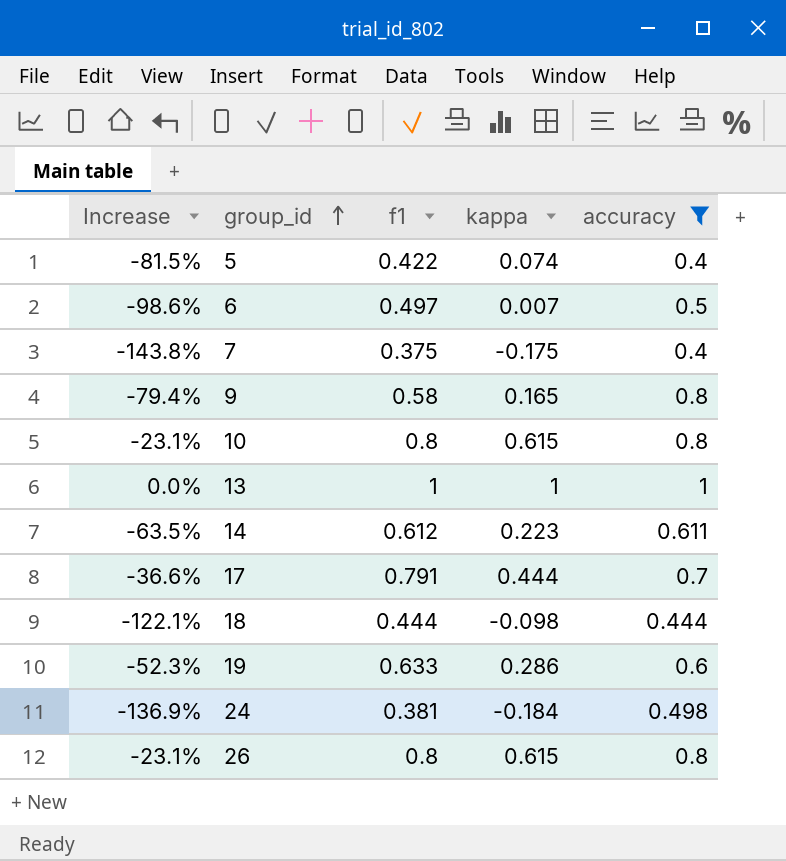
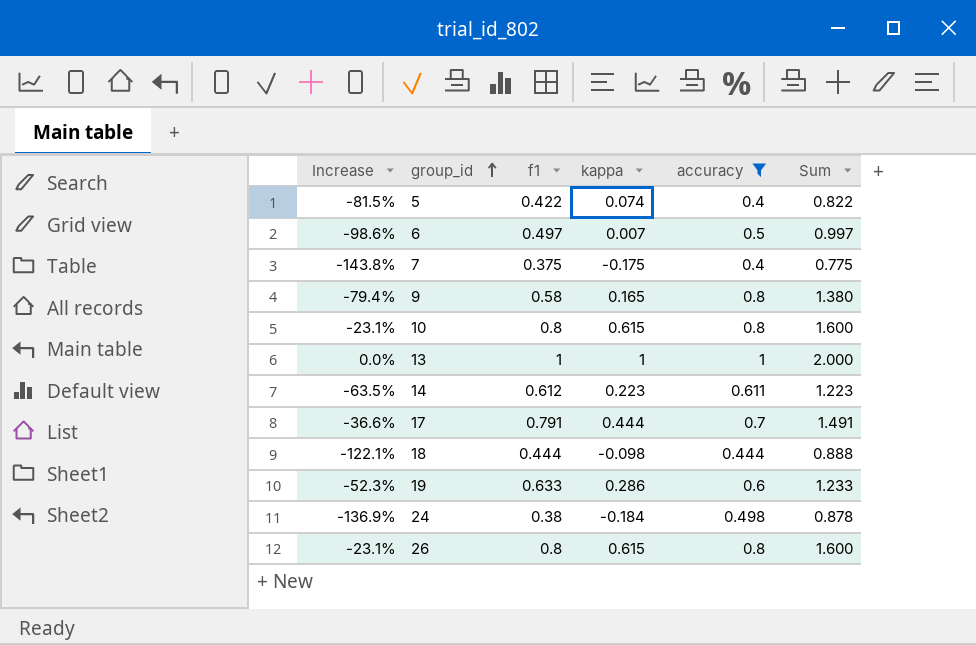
column Sum | formula: none -> [f1] + [accuracy]
24 | f1: 0.381 -> 0.38

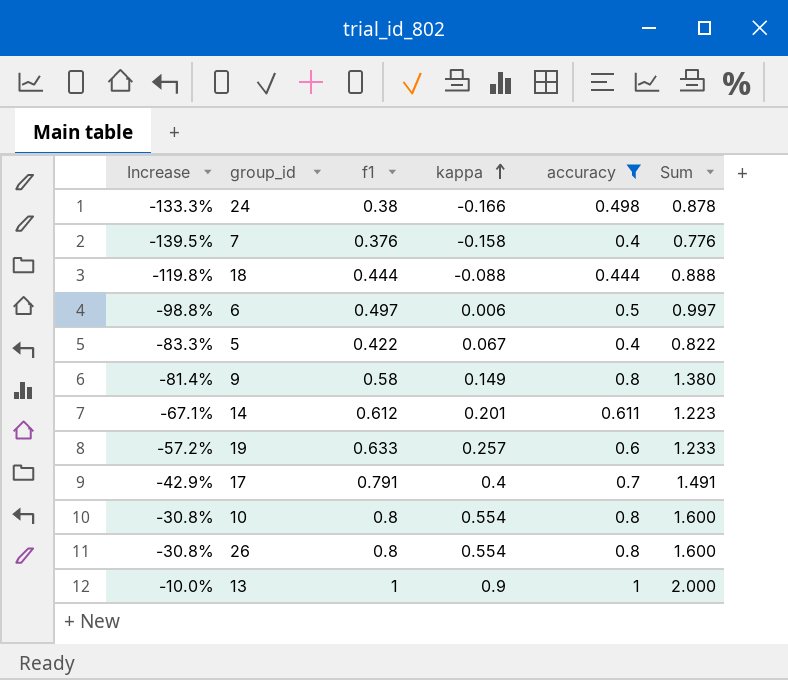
row order: group_id ascending -> kappa ascending
24 | Increase: -136.9% -> -133.3%
24 | kappa: -0.184 -> -0.166
7 | Increase: -143.8% -> -139.5%
7 | f1: 0.375 -> 0.376
7 | kappa: -0.175 -> -0.158
7 | Sum: 0.775 -> 0.776
18 | Increase: -122.1% -> -119.8%
18 | kappa: -0.098 -> -0.088
6 | Increase: -98.6% -> -98.8%
6 | kappa: 0.007 -> 0.006
5 | Increase: -81.5% -> -83.3%
5 | kappa: 0.074 -> 0.067
9 | Increase: -79.4% -> -81.4%
9 | kappa: 0.165 -> 0.149
14 | Increase: -63.5% -> -67.1%
14 | kappa: 0.223 -> 0.201
19 | Increase: -52.3% -> -57.2%
19 | kappa: 0.286 -> 0.257
17 | Increase: -36.6% -> -42.9%
17 | kappa: 0.444 -> 0.4
10 | Increase: -23.1% -> -30.8%
10 | kappa: 0.615 -> 0.554
26 | Increase: -23.1% -> -30.8%
26 | kappa: 0.615 -> 0.554
13 | Increase: 0.0% -> -10.0%
13 | kappa: 1 -> 0.9

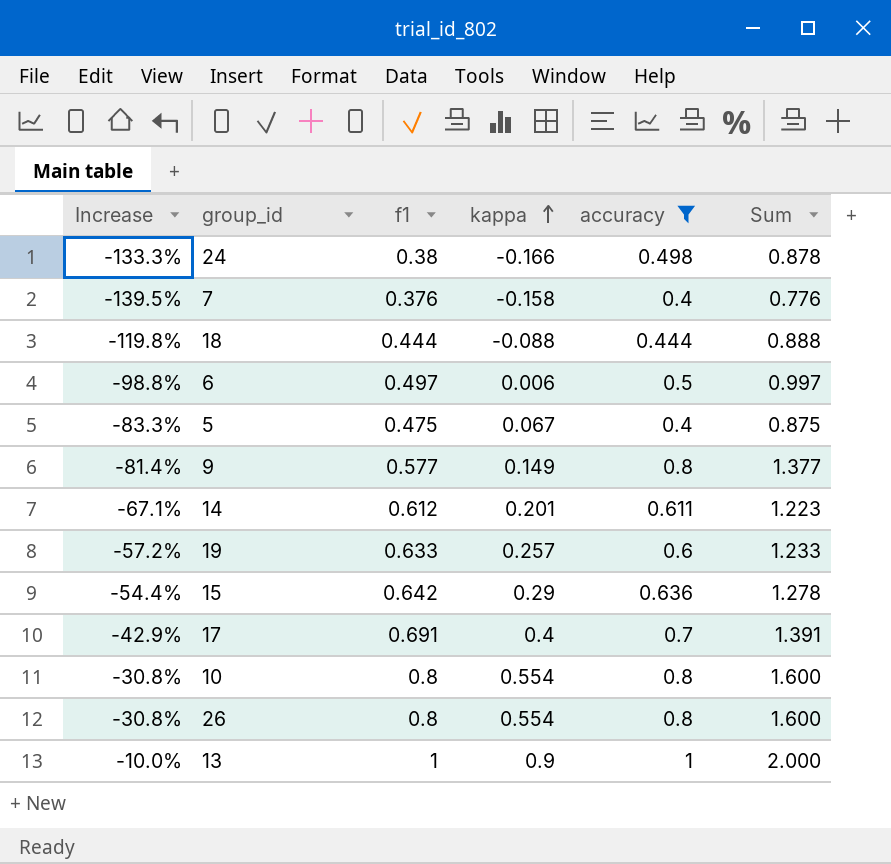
5 | f1: 0.422 -> 0.475
5 | Sum: 0.822 -> 0.875
9 | f1: 0.58 -> 0.577
9 | Sum: 1.380 -> 1.377
row 15: none -> -54.4% | 0.642 | 0.29 | 0.636 | 1.278
17 | f1: 0.791 -> 0.691
17 | Sum: 1.491 -> 1.391

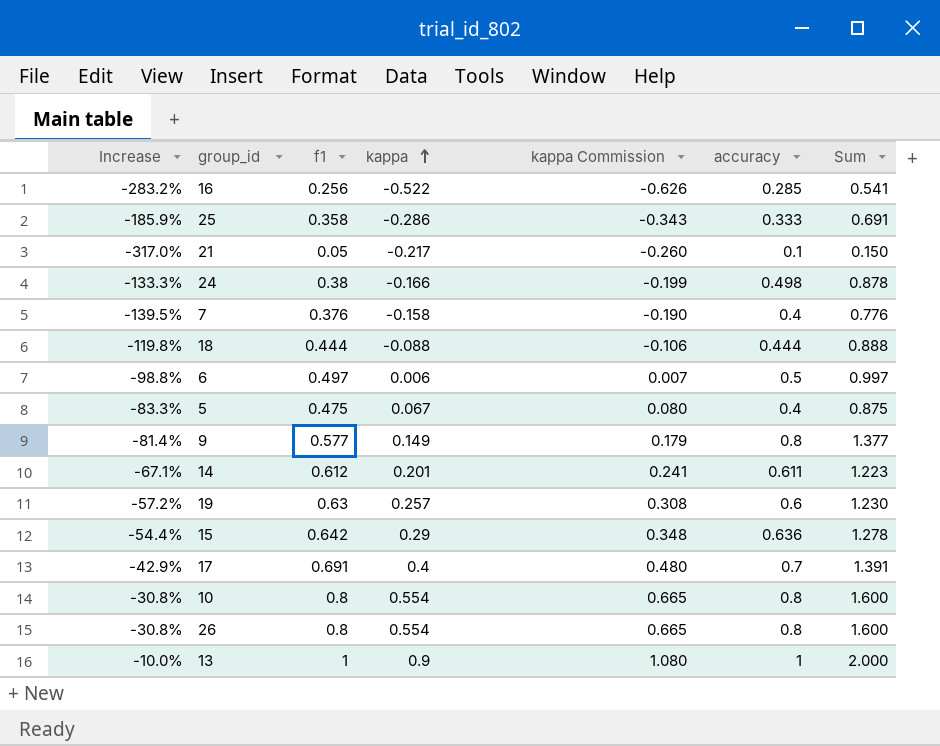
filter: accuracy >= 0.4 -> none
column kappa Commission | formula: none -> [kappa] * 1.2
19 | f1: 0.633 -> 0.63
19 | Sum: 1.233 -> 1.230

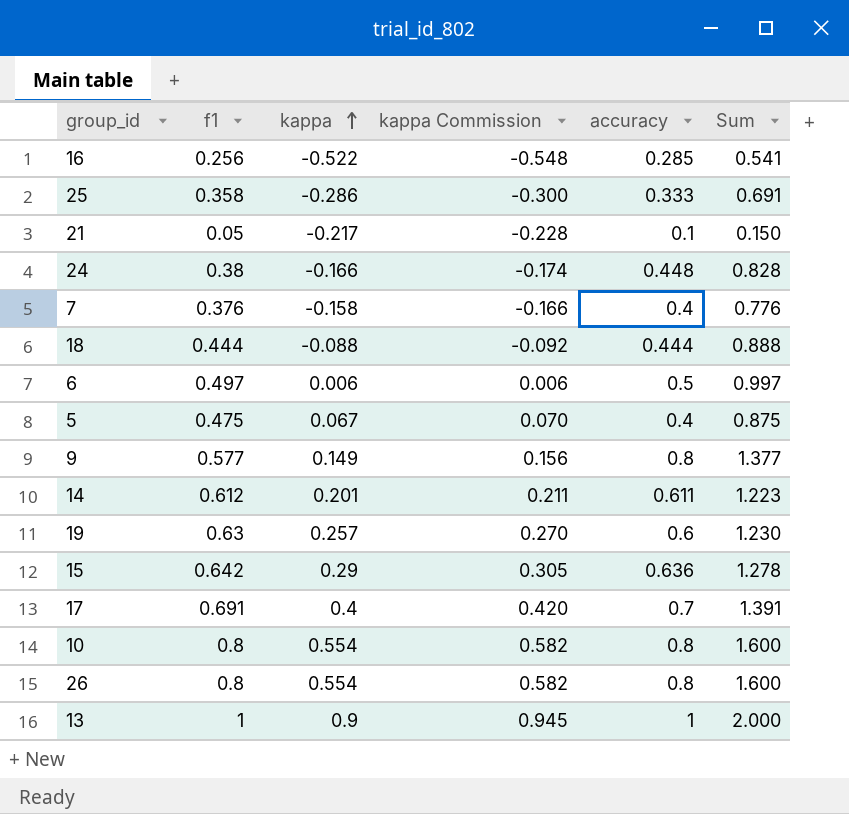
column Increase | formula: ([kappa] - [accuracy]) / [accuracy] -> none
column kappa Commission | formula: [kappa] * 1.2 -> [kappa] * 1.05
24 | accuracy: 0.498 -> 0.448
24 | Sum: 0.878 -> 0.828

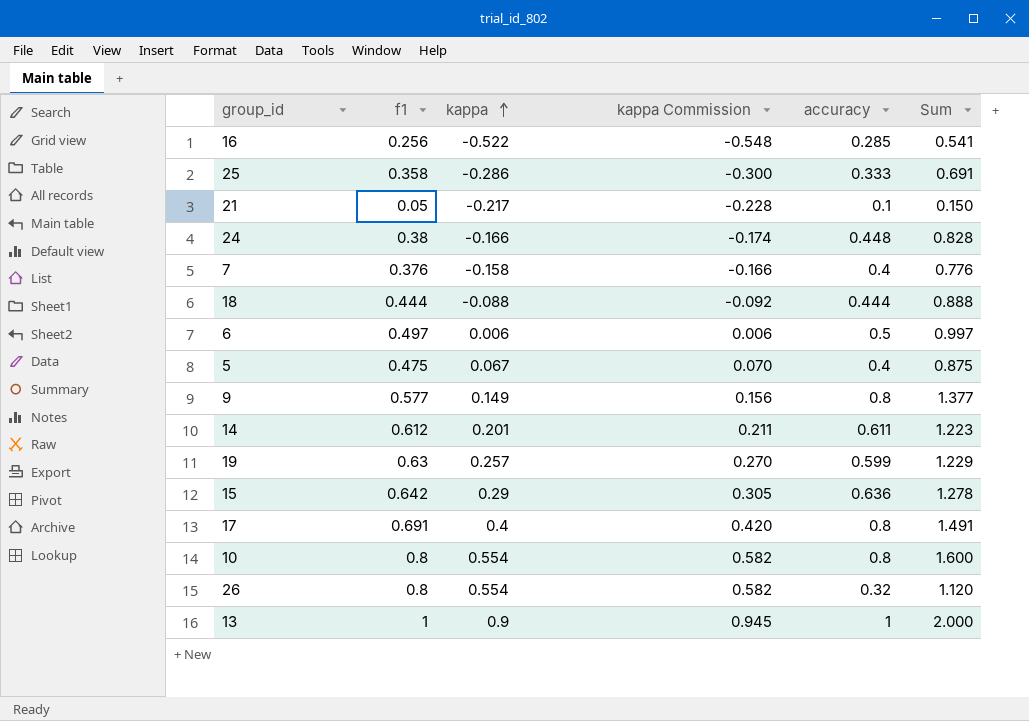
19 | accuracy: 0.6 -> 0.599
19 | Sum: 1.230 -> 1.229
17 | accuracy: 0.7 -> 0.8
17 | Sum: 1.391 -> 1.491
26 | accuracy: 0.8 -> 0.32
26 | Sum: 1.600 -> 1.120

